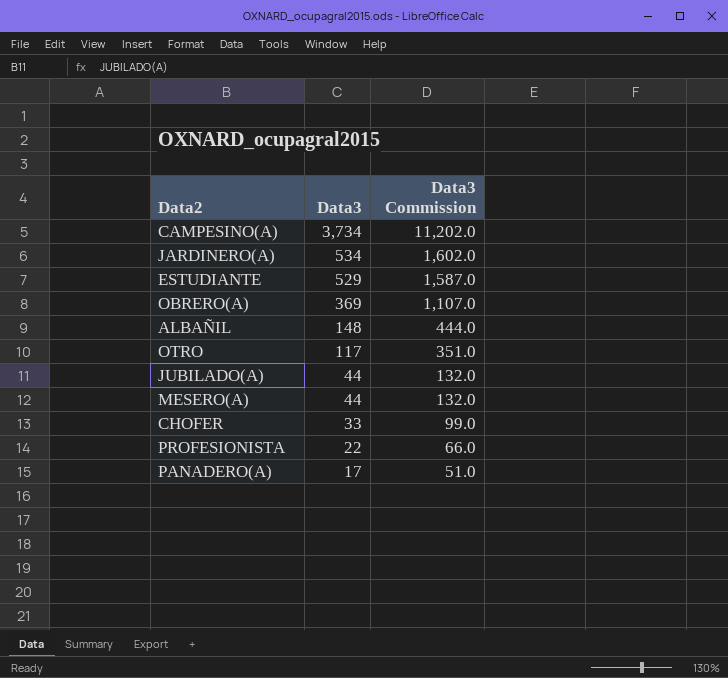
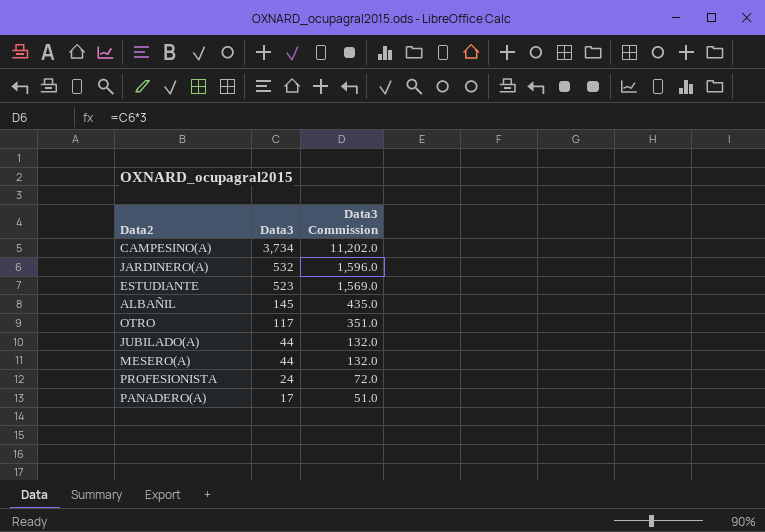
row OBRERO(A): 369 | 1,107.0 -> none
row CHOFER: 33 | 99.0 -> none
JARDINERO(A) | Data3: 534 -> 532
JARDINERO(A) | Data3 Commission: 1,602.0 -> 1,596.0
ESTUDIANTE | Data3: 529 -> 523
ESTUDIANTE | Data3 Commission: 1,587.0 -> 1,569.0
ALBAÑIL | Data3: 148 -> 145
ALBAÑIL | Data3 Commission: 444.0 -> 435.0
PROFESIONISTA | Data3: 22 -> 24
PROFESIONISTA | Data3 Commission: 66.0 -> 72.0

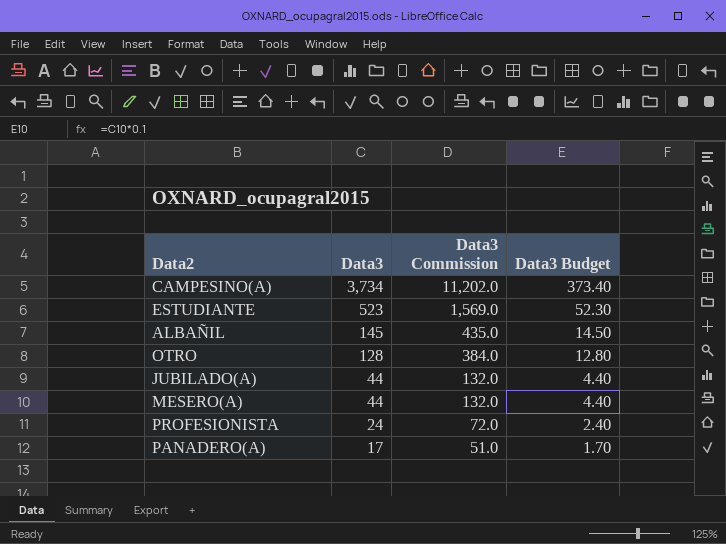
column Data3 Budget | formula: none -> [Data3] * 0.1
row JARDINERO(A): 532 | 1,596.0 -> none
OTRO | Data3: 117 -> 128
OTRO | Data3 Commission: 351.0 -> 384.0

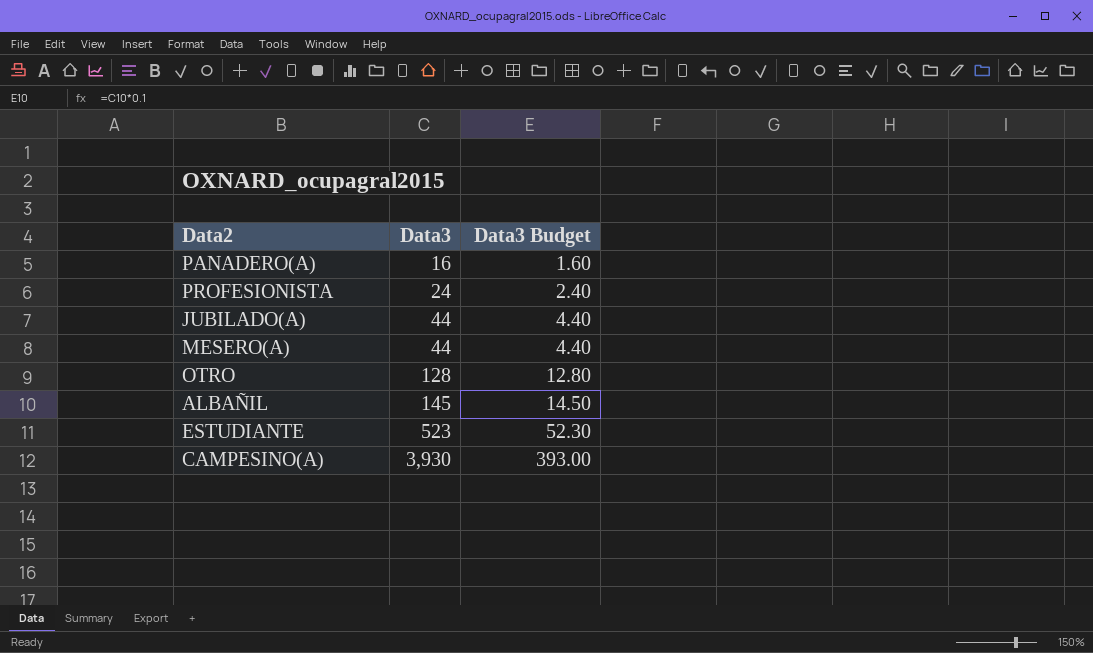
row order: Data3 descending -> Data3 ascending
column Data3 Commission | formula: [Data3] * 3 -> none
PANADERO(A) | Data3: 17 -> 16
PANADERO(A) | Data3 Budget: 1.70 -> 1.60
CAMPESINO(A) | Data3: 3,734 -> 3,930
CAMPESINO(A) | Data3 Budget: 373.40 -> 393.00

